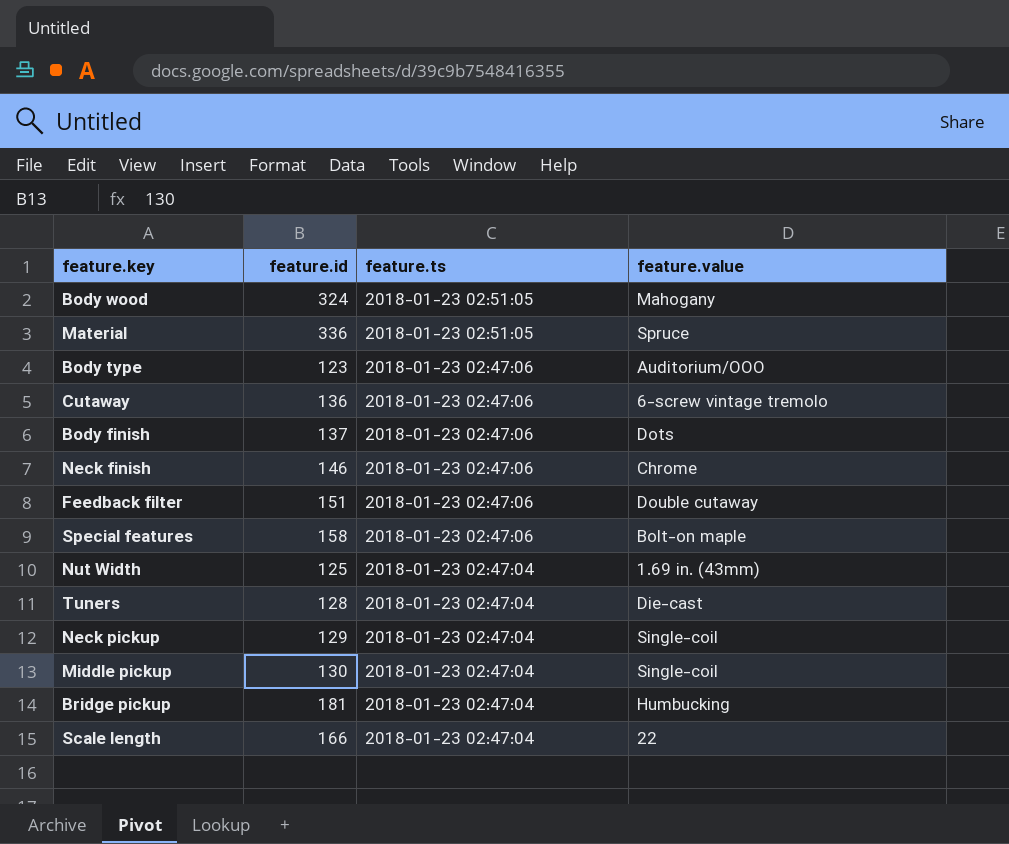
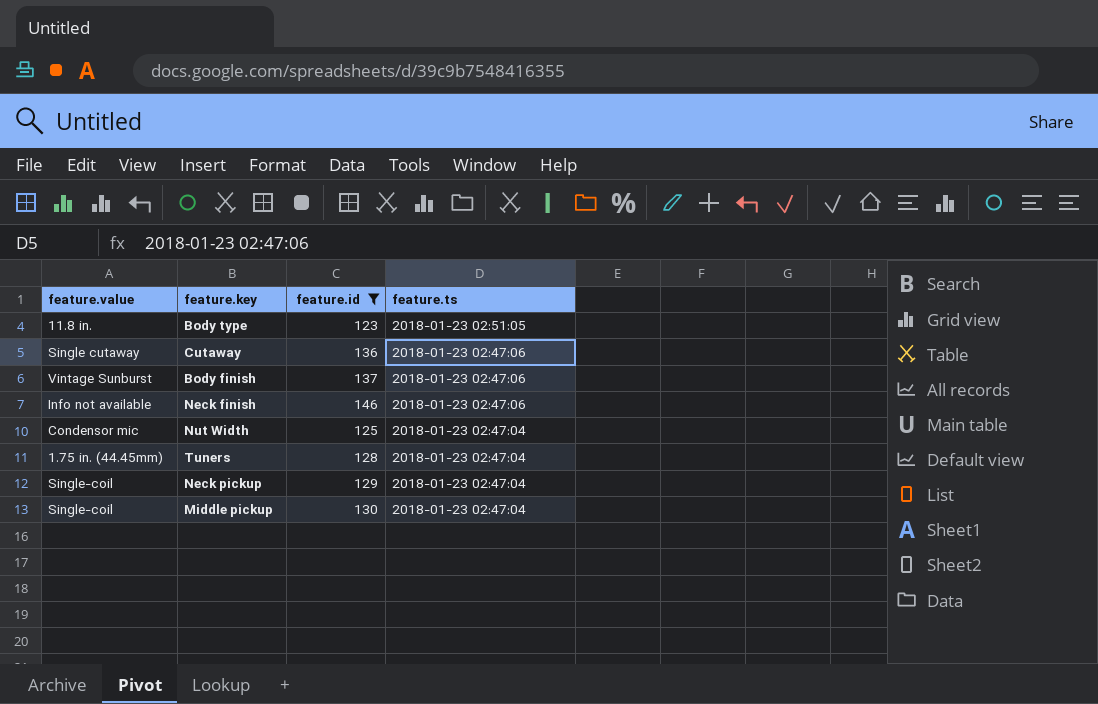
filter: none -> feature.id <= 146
column feature.value | position: 4 -> 1
Body type | feature.value: Auditorium/OOO -> 11.8 in.
Body type | feature.ts: 2018-01-23 02:47:06 -> 2018-01-23 02:51:05
Cutaway | feature.value: 6-screw vintage tremolo -> Single cutaway
Body finish | feature.value: Dots -> Vintage Sunburst
Neck finish | feature.value: Chrome -> Info not available
Nut Width | feature.value: 1.69 in. (43mm) -> Condensor mic
Tuners | feature.value: Die-cast -> 1.75 in. (44.45mm)

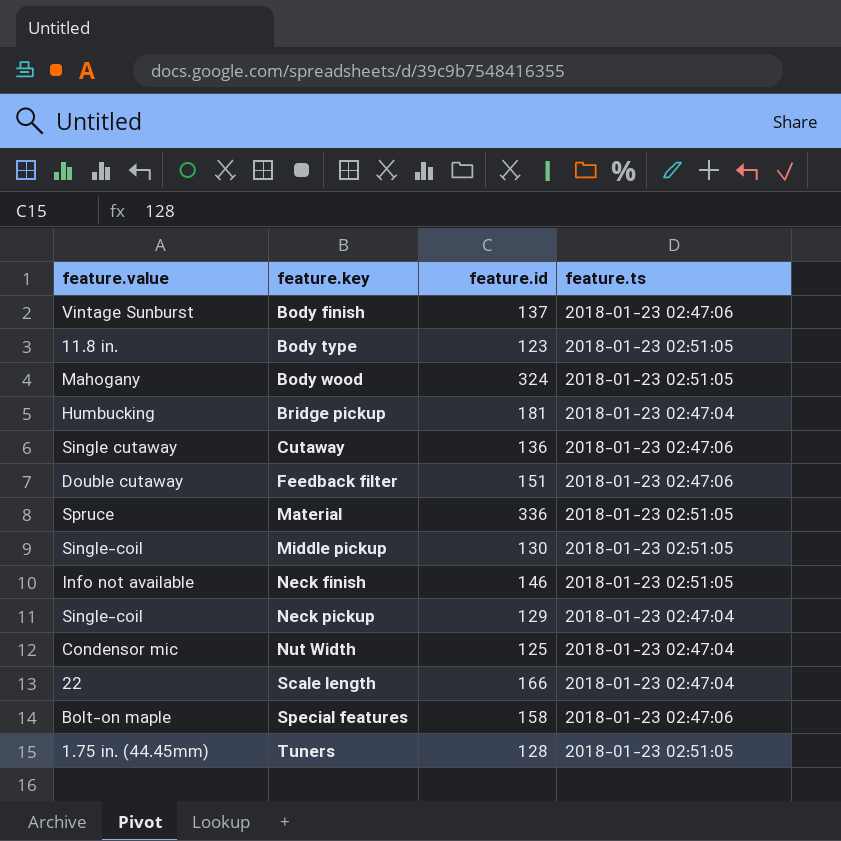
filter: feature.id <= 146 -> none
row order: feature.ts descending -> feature.key ascending
Middle pickup | feature.ts: 2018-01-23 02:47:04 -> 2018-01-23 02:51:05
Neck finish | feature.ts: 2018-01-23 02:47:06 -> 2018-01-23 02:51:05
Tuners | feature.ts: 2018-01-23 02:47:04 -> 2018-01-23 02:51:05

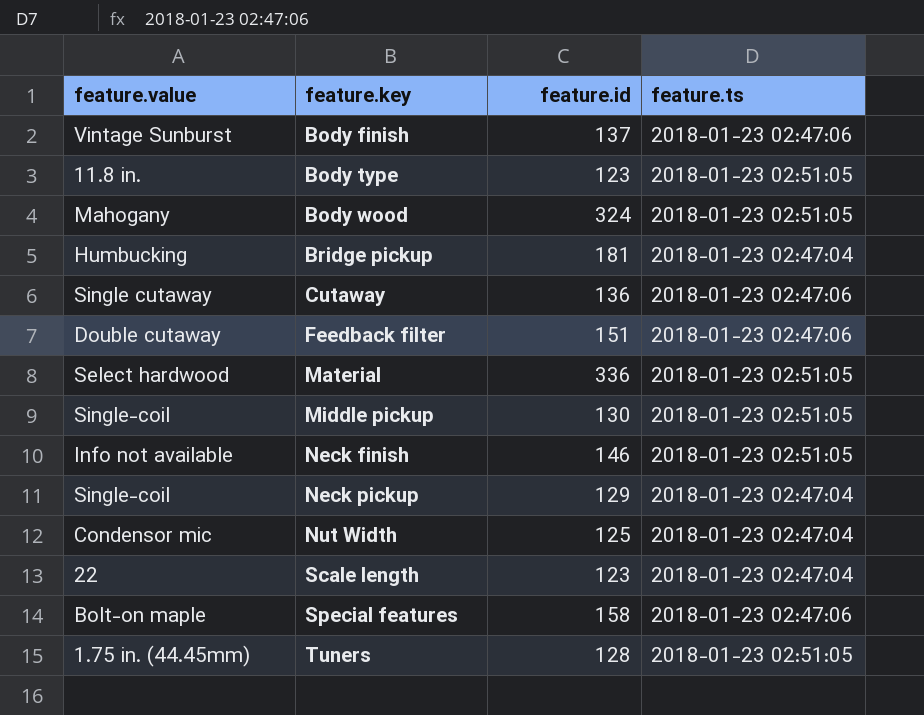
Material | feature.value: Spruce -> Select hardwood
Scale length | feature.id: 166 -> 123

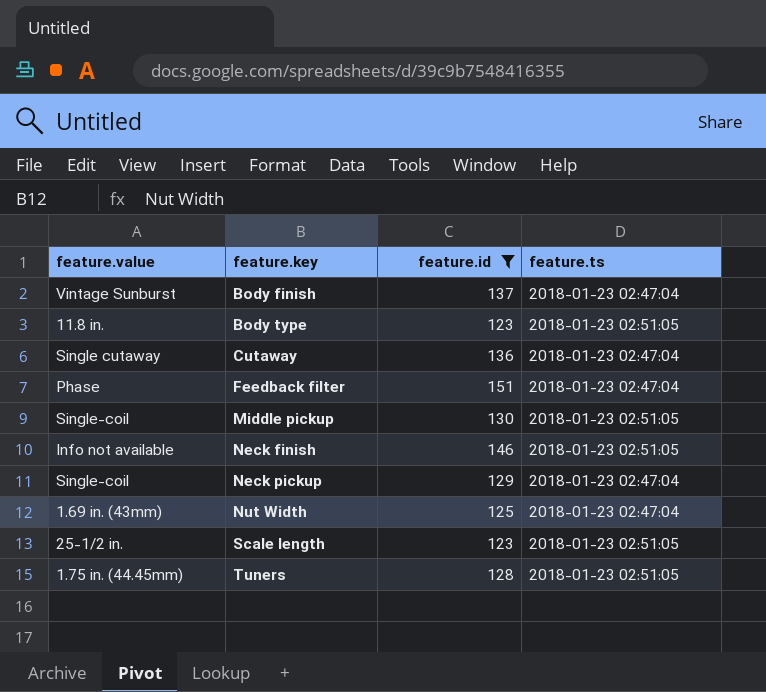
filter: none -> feature.id <= 151
Body finish | feature.ts: 2018-01-23 02:47:06 -> 2018-01-23 02:47:04
Cutaway | feature.ts: 2018-01-23 02:47:06 -> 2018-01-23 02:47:04
Feedback filter | feature.value: Double cutaway -> Phase
Feedback filter | feature.ts: 2018-01-23 02:47:06 -> 2018-01-23 02:47:04
Nut Width | feature.value: Condensor mic -> 1.69 in. (43mm)
Scale length | feature.value: 22 -> 25-1/2 in.
Scale length | feature.ts: 2018-01-23 02:47:04 -> 2018-01-23 02:51:05

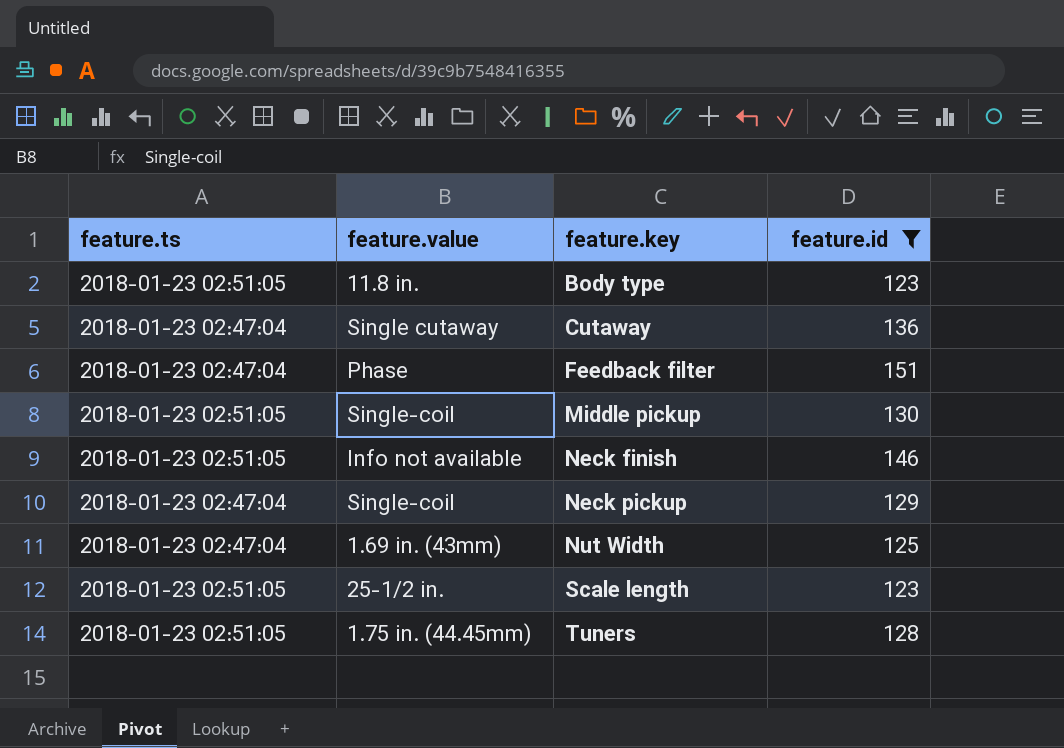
column feature.ts | position: 4 -> 1
row Body finish: Vintage Sunburst | 137 | 2018-01-23 02:47:04 -> none

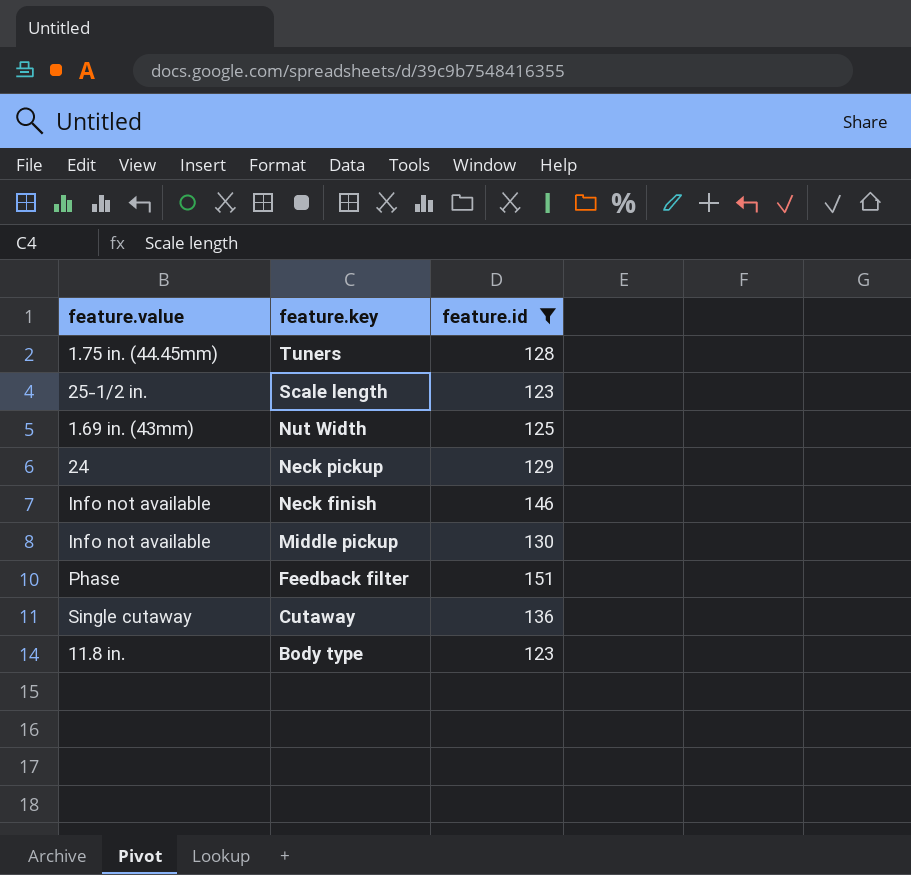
row order: feature.key ascending -> feature.key descending
column feature.ts | position: 1 -> none
Neck pickup | feature.value: Single-coil -> 24
Middle pickup | feature.value: Single-coil -> Info not available

